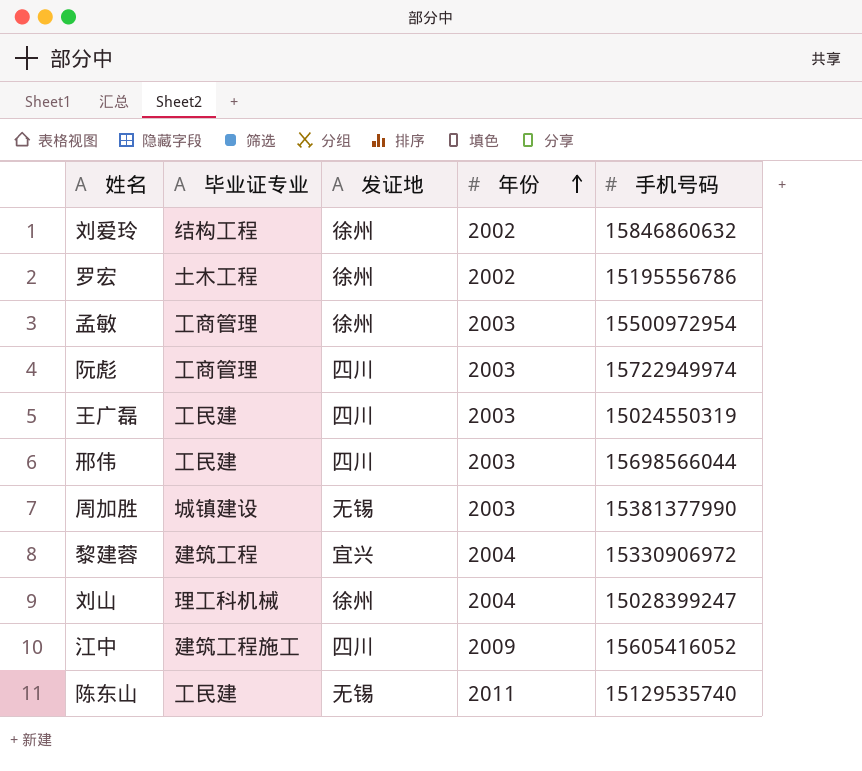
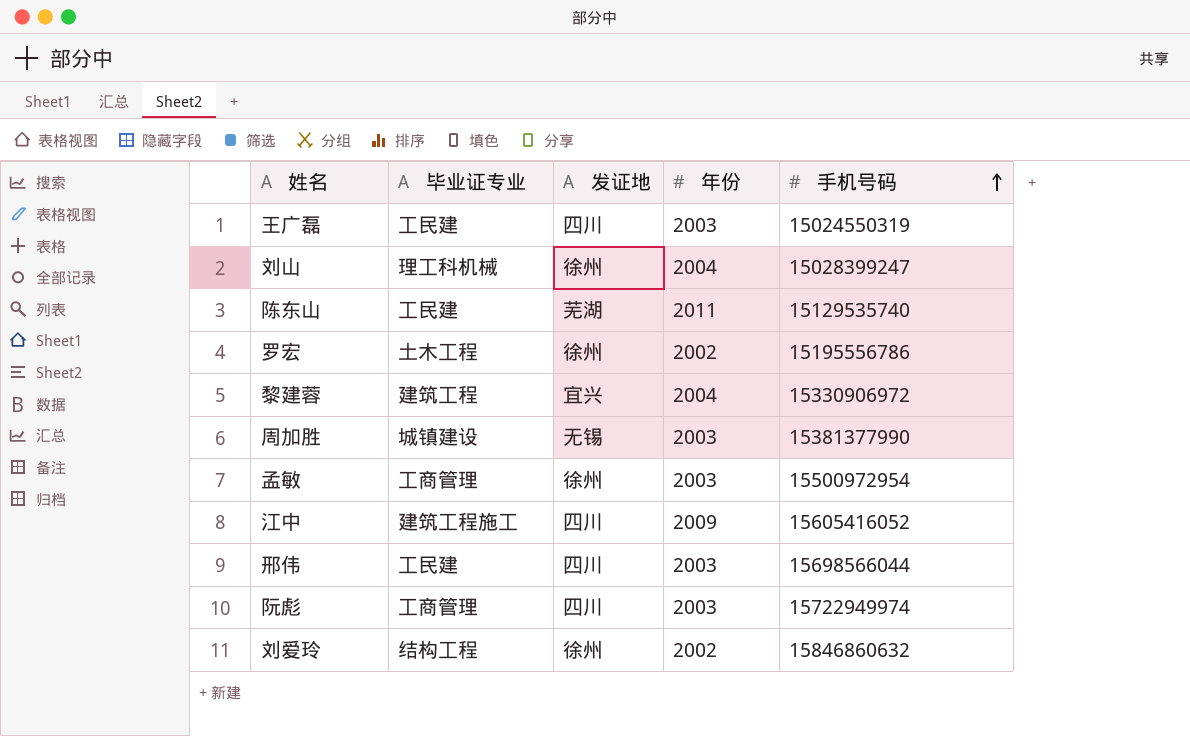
row order: 年份 ascending -> 手机号码 ascending
陈东山 | 发证地: 无锡 -> 芜湖

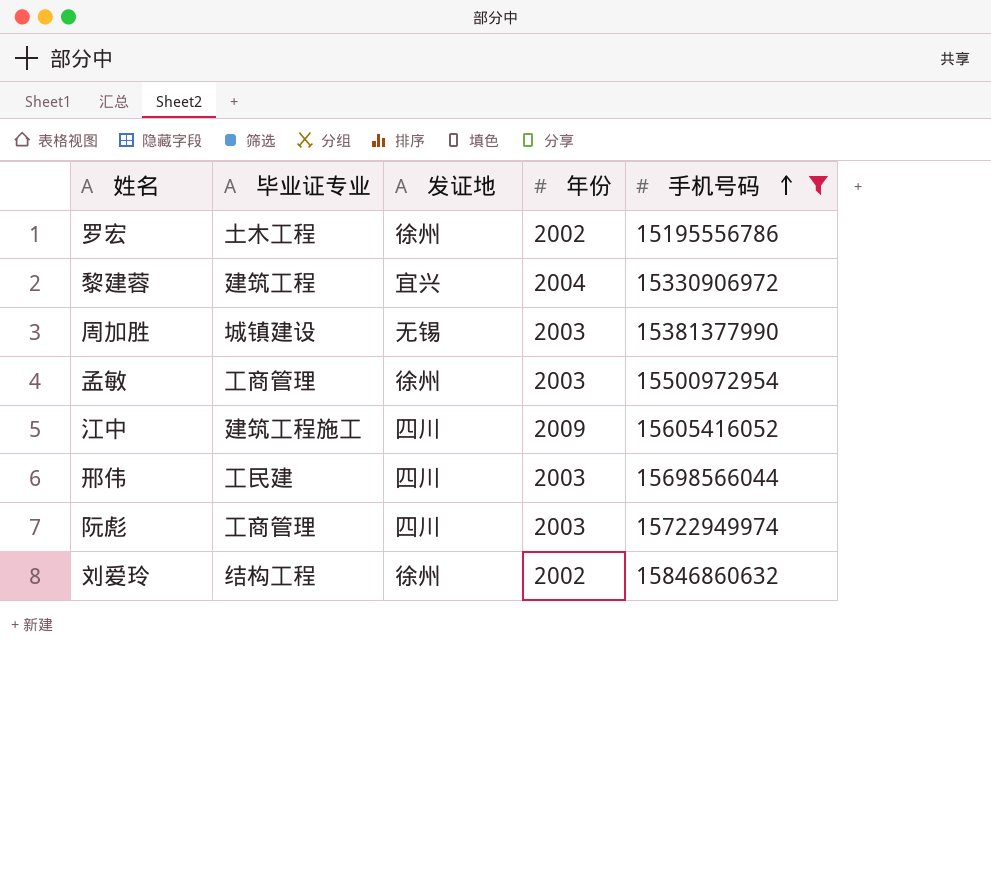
filter: none -> 手机号码 >= 15195556786

